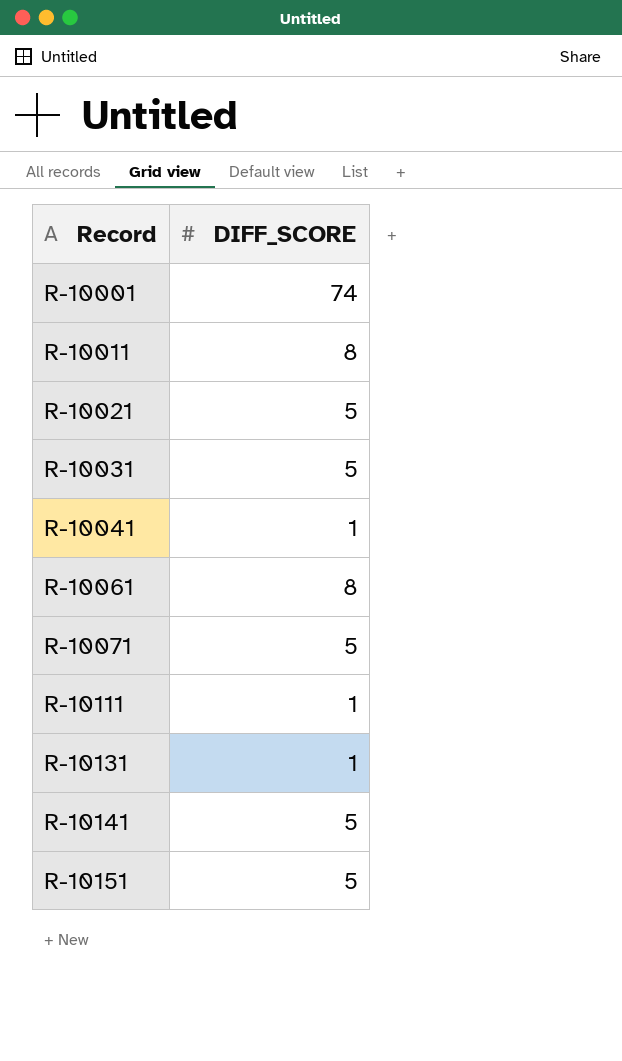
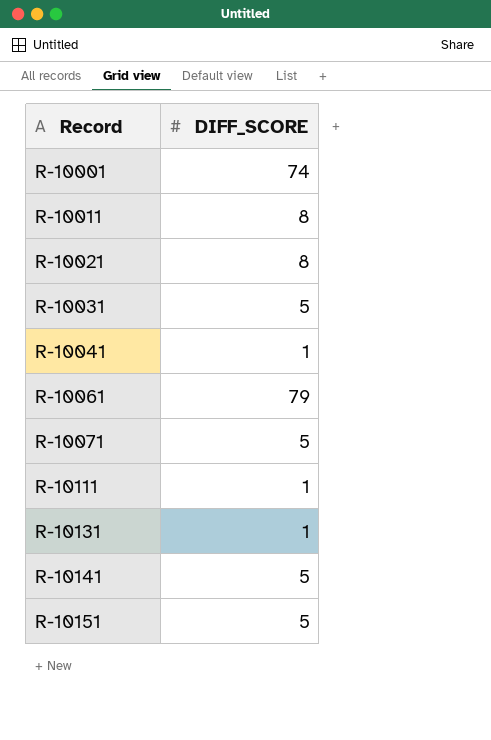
R-10021 | DIFF_SCORE: 5 -> 8
R-10061 | DIFF_SCORE: 8 -> 79

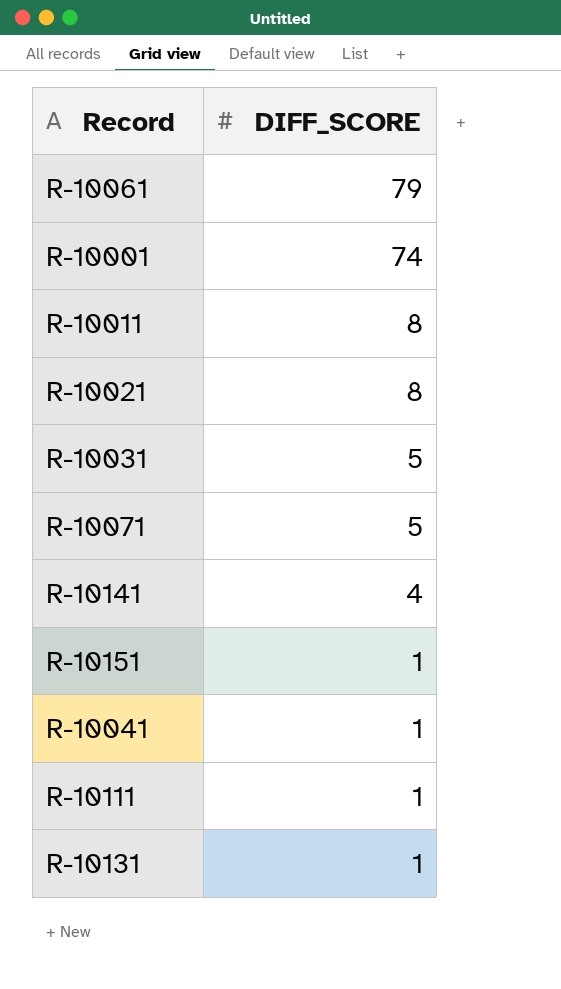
row order: Record ascending -> DIFF_SCORE descending
R-10141 | DIFF_SCORE: 5 -> 4
R-10151 | DIFF_SCORE: 5 -> 1

